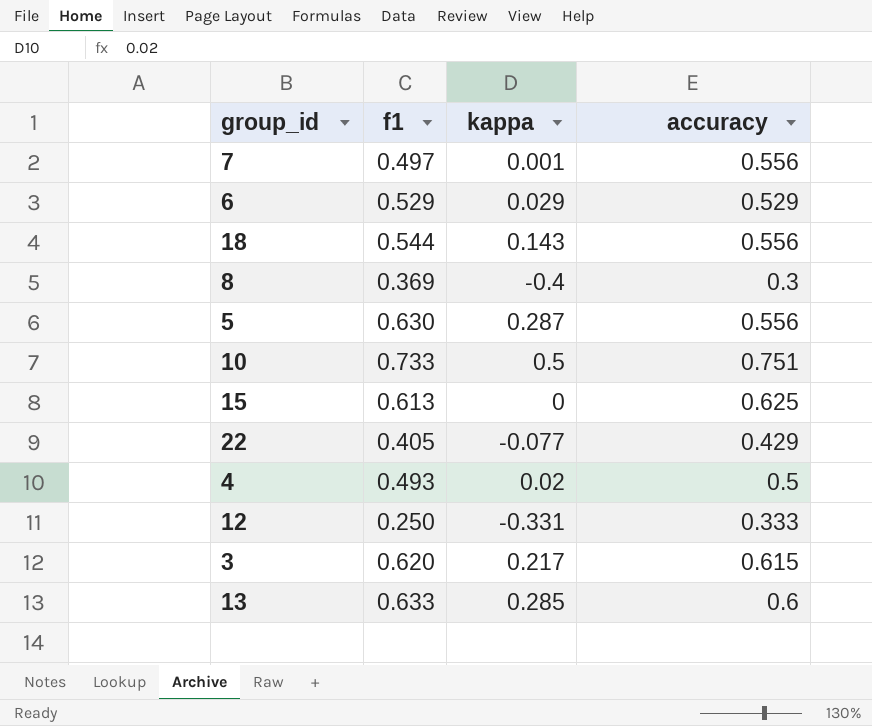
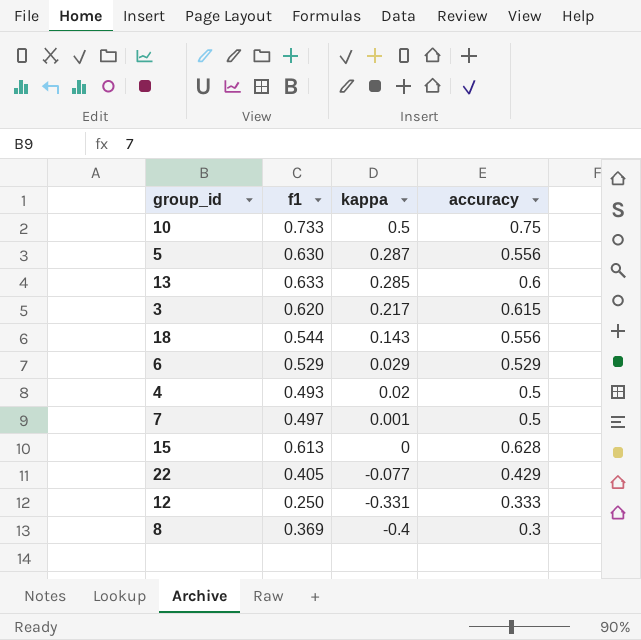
row order: none -> kappa descending
10 | accuracy: 0.751 -> 0.75
7 | accuracy: 0.556 -> 0.5
15 | accuracy: 0.625 -> 0.628

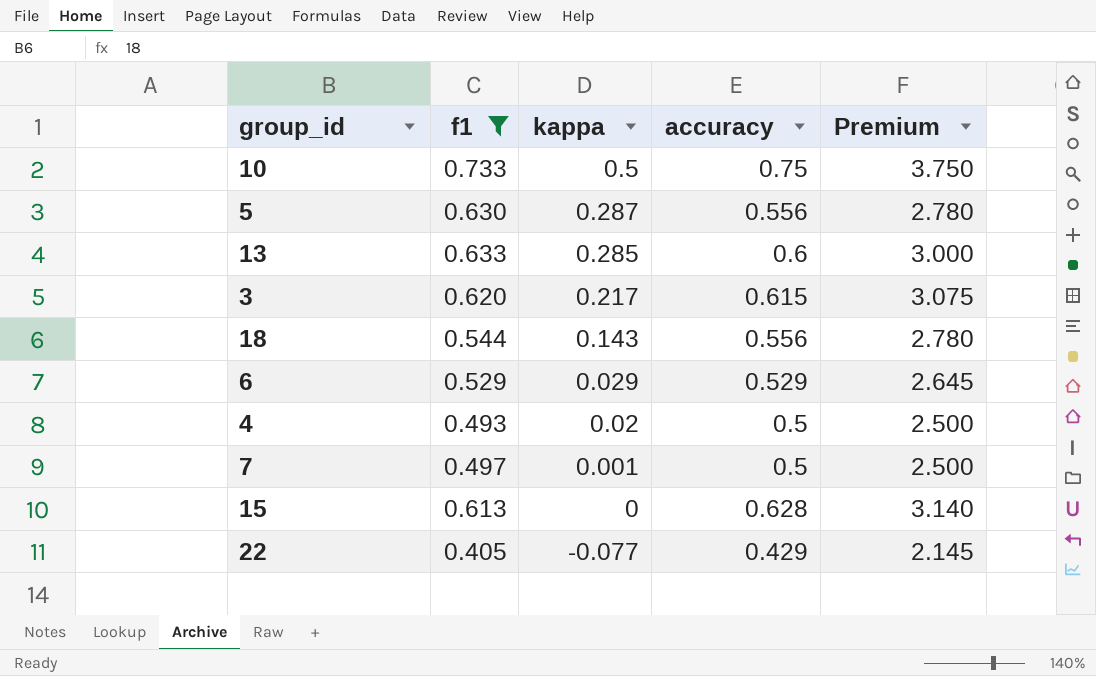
filter: none -> f1 >= 0.405
column Premium | formula: none -> [accuracy] * 5

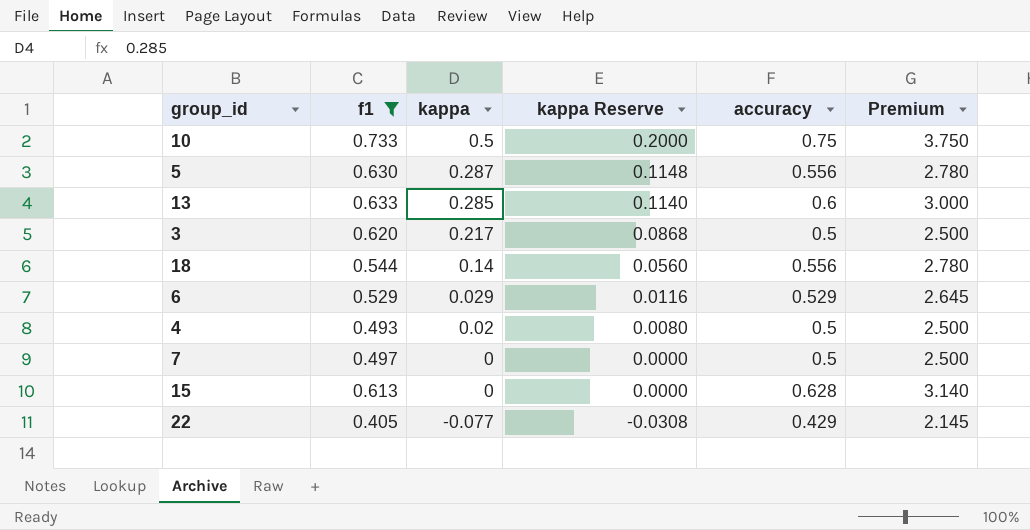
column kappa Reserve | formula: none -> [kappa] * 0.4
3 | accuracy: 0.615 -> 0.5
3 | Premium: 3.075 -> 2.500
18 | kappa: 0.143 -> 0.14
7 | kappa: 0.001 -> 0

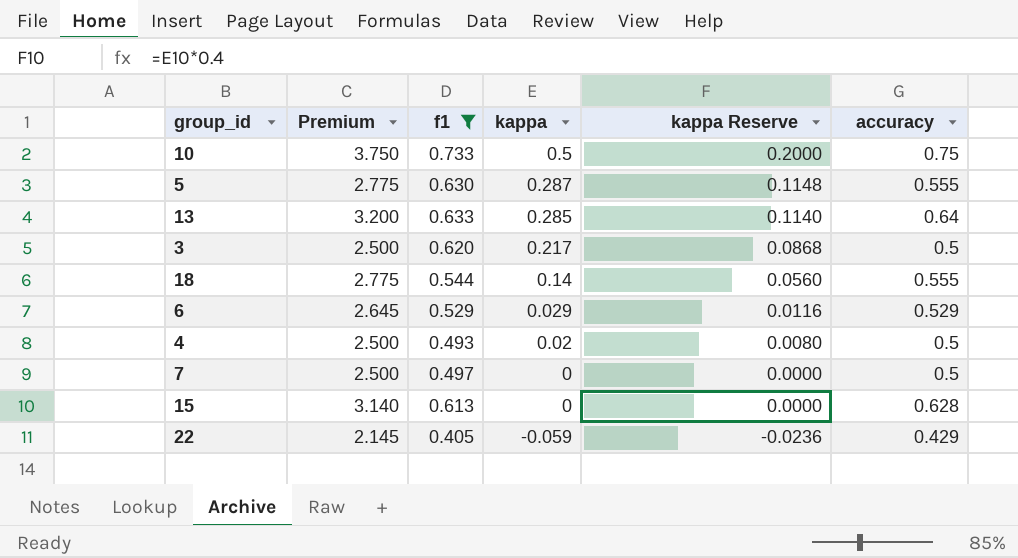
column Premium | position: 6 -> 2
5 | Premium: 2.780 -> 2.775
5 | accuracy: 0.556 -> 0.555
13 | Premium: 3.000 -> 3.200
13 | accuracy: 0.6 -> 0.64
18 | Premium: 2.780 -> 2.775
18 | accuracy: 0.556 -> 0.555
22 | kappa: -0.077 -> -0.059
22 | kappa Reserve: -0.0308 -> -0.0236

